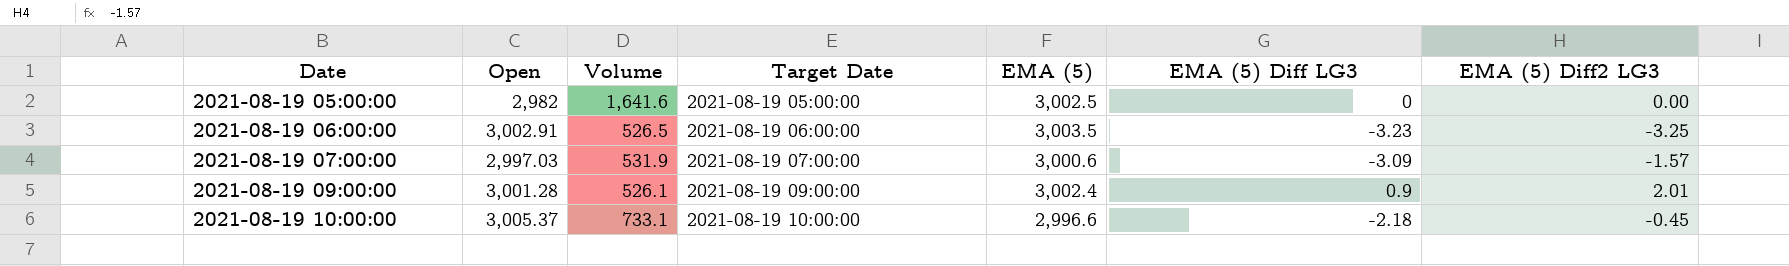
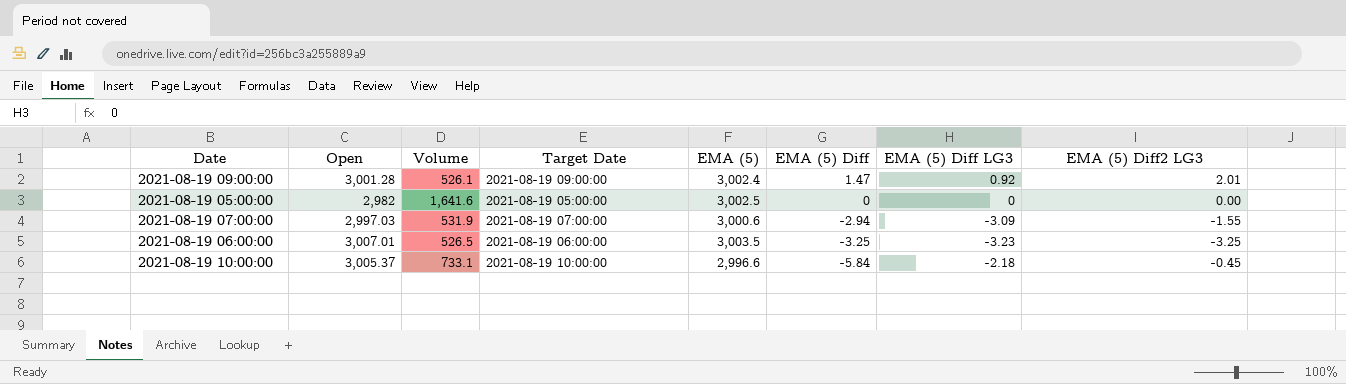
row order: Date ascending -> EMA (5) Diff descending
column EMA (5) Diff | position: none -> 6
2021-08-19 09:00:00 | EMA (5) Diff LG3: 0.9 -> 0.92
2021-08-19 07:00:00 | EMA (5) Diff2 LG3: -1.57 -> -1.55
2021-08-19 06:00:00 | Open: 3,002.91 -> 3,007.01

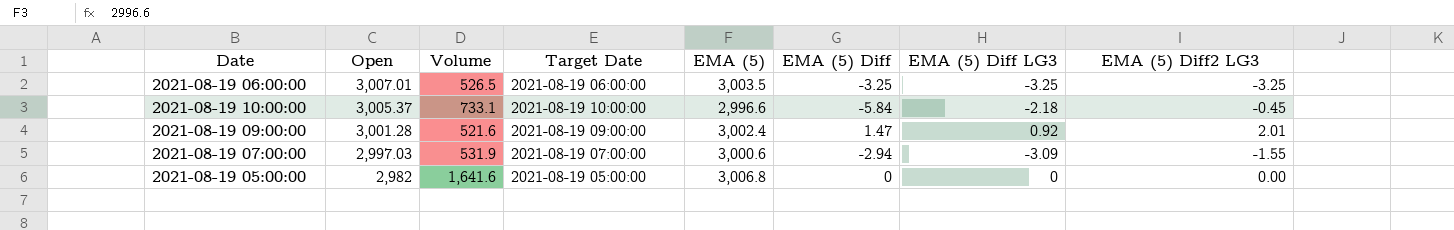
row order: EMA (5) Diff descending -> Open descending
2021-08-19 06:00:00 | EMA (5) Diff LG3: -3.23 -> -3.25
2021-08-19 09:00:00 | Volume: 526.1 -> 521.6
2021-08-19 05:00:00 | EMA (5): 3,002.5 -> 3,006.8

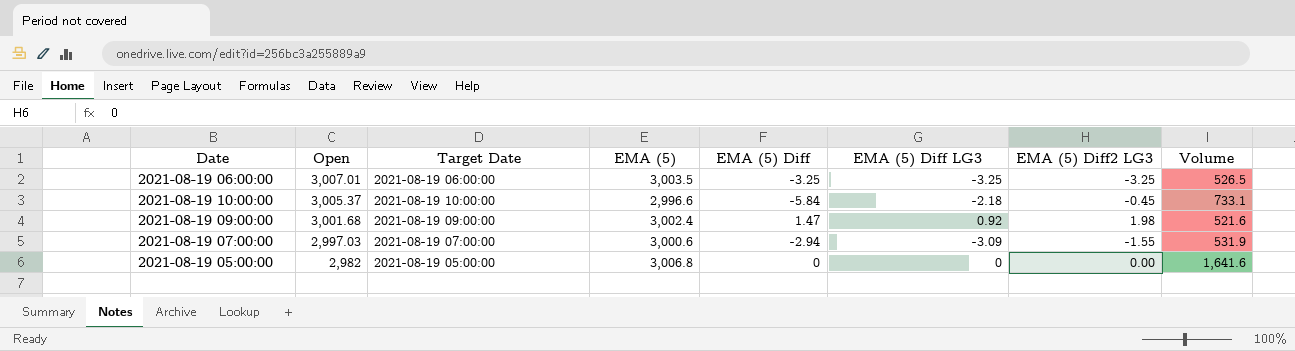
column Volume | position: 3 -> 8
2021-08-19 09:00:00 | Open: 3,001.28 -> 3,001.68
2021-08-19 09:00:00 | EMA (5) Diff2 LG3: 2.01 -> 1.98

